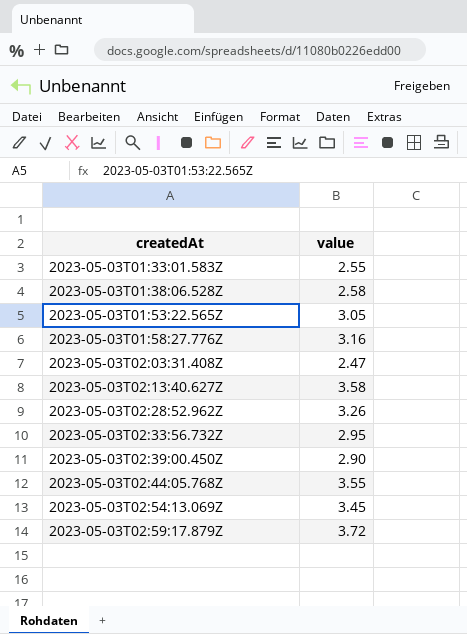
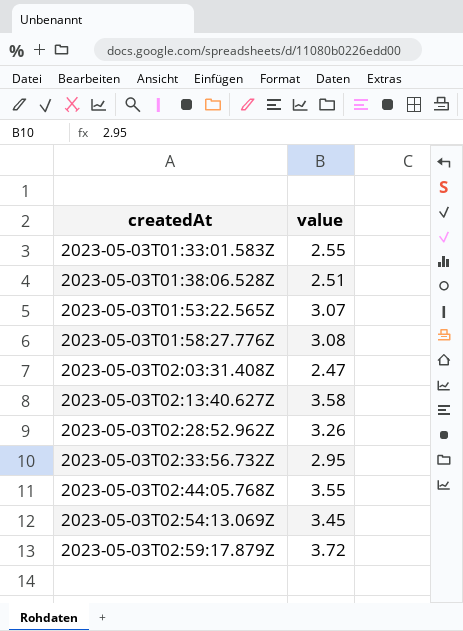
row 2023-05-03T02:39:00.450Z: 2.90 -> none
2023-05-03T01:38:06.528Z | value: 2.58 -> 2.51
2023-05-03T01:53:22.565Z | value: 3.05 -> 3.07
2023-05-03T01:58:27.776Z | value: 3.16 -> 3.08

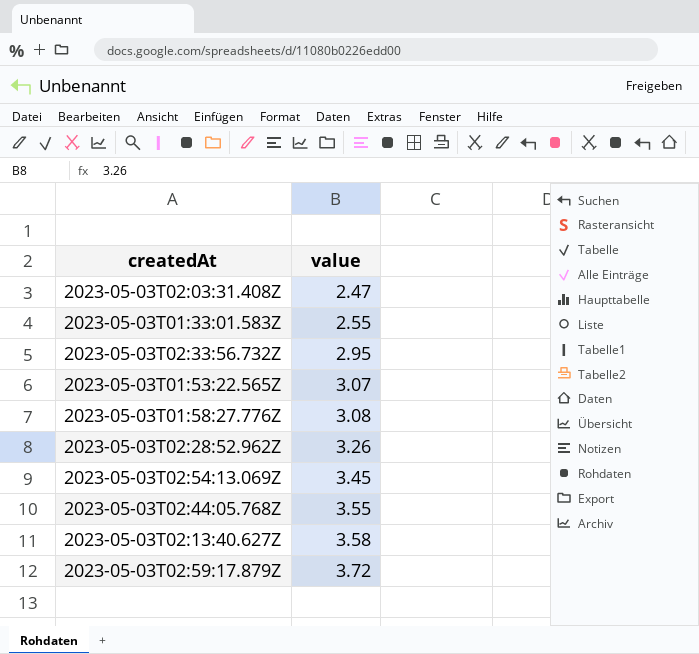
row order: createdAt ascending -> value ascending
row 2023-05-03T01:38:06.528Z: 2.51 -> none

